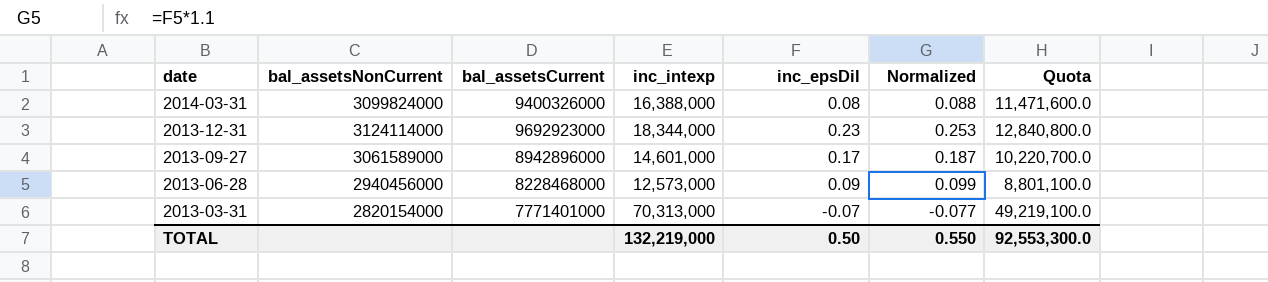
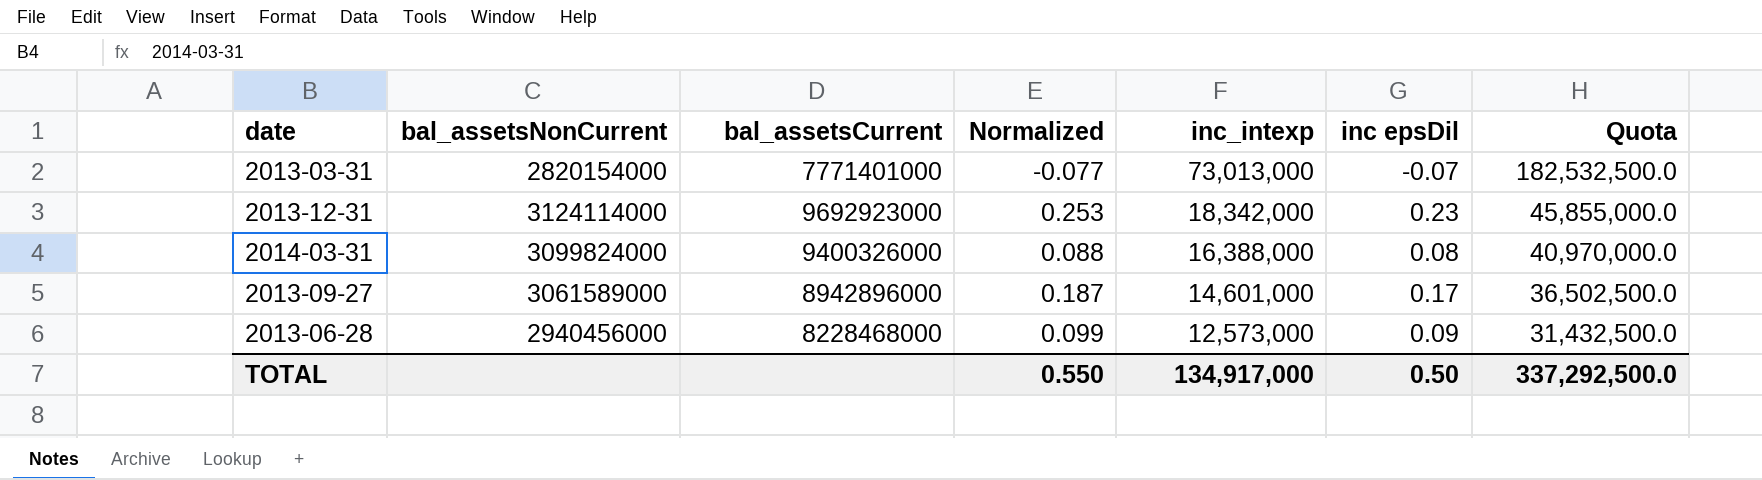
row order: date descending -> inc_intexp descending
column Normalized | position: 6 -> 4
column name: inc_epsDil -> inc epsDil
column Quota | formula: [inc_intexp] * 0.7 -> [inc_intexp] * 2.5
2013-03-31 | inc_intexp: 70,313,000 -> 73,013,000
2013-12-31 | inc_intexp: 18,344,000 -> 18,342,000
TOTAL | inc_intexp: 132,219,000 -> 134,917,000
TOTAL | Quota: 92,553,300.0 -> 337,292,500.0

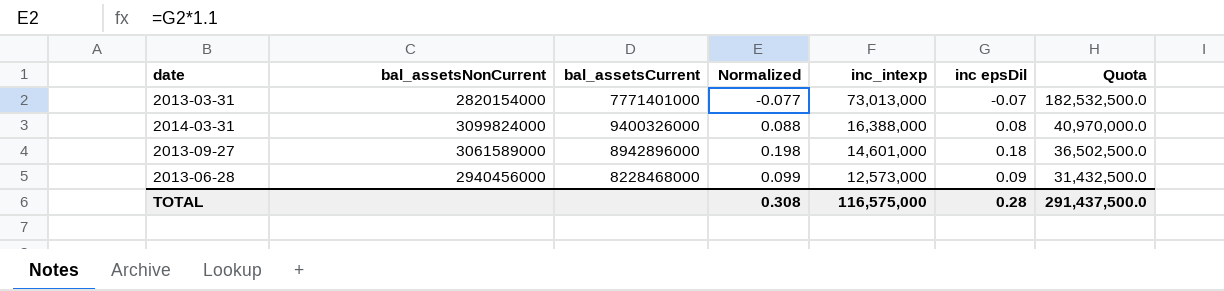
row 2013-12-31: 3124114000 | 9692923000 | 0.253 | 18,342,000 | 0.23 | 45,855,000.0 -> none
2013-09-27 | Normalized: 0.187 -> 0.198
2013-09-27 | inc epsDil: 0.17 -> 0.18
TOTAL | Normalized: 0.550 -> 0.308
TOTAL | inc_intexp: 134,917,000 -> 116,575,000
TOTAL | inc epsDil: 0.50 -> 0.28
TOTAL | Quota: 337,292,500.0 -> 291,437,500.0

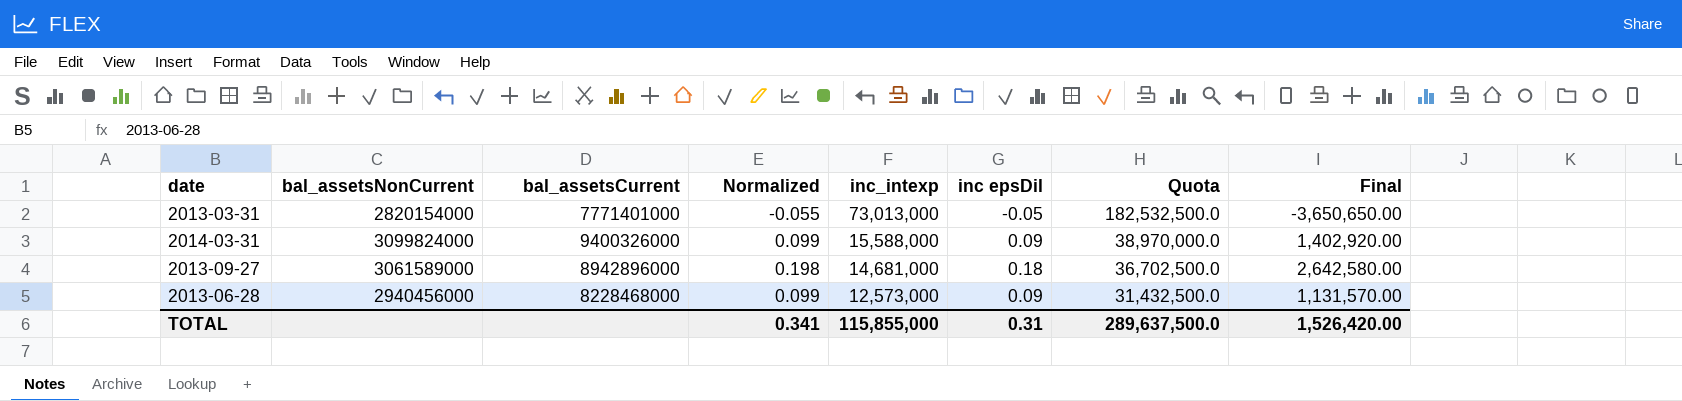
column Final | formula: none -> [inc_intexp] * [inc epsDil]
2013-03-31 | Normalized: -0.077 -> -0.055
2013-03-31 | inc epsDil: -0.07 -> -0.05
2014-03-31 | Normalized: 0.088 -> 0.099
2014-03-31 | inc_intexp: 16,388,000 -> 15,588,000
2014-03-31 | inc epsDil: 0.08 -> 0.09
2014-03-31 | Quota: 40,970,000.0 -> 38,970,000.0
2013-09-27 | inc_intexp: 14,601,000 -> 14,681,000
2013-09-27 | Quota: 36,502,500.0 -> 36,702,500.0
TOTAL | Normalized: 0.308 -> 0.341
TOTAL | inc_intexp: 116,575,000 -> 115,855,000
TOTAL | inc epsDil: 0.28 -> 0.31
TOTAL | Quota: 291,437,500.0 -> 289,637,500.0

